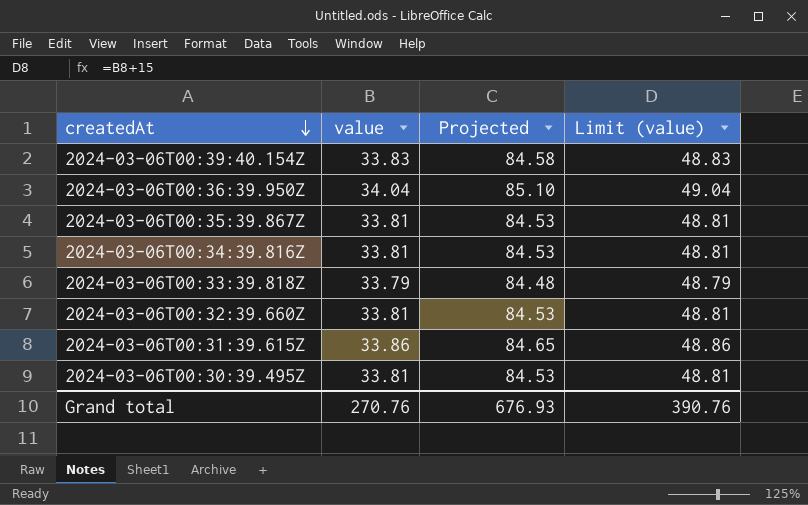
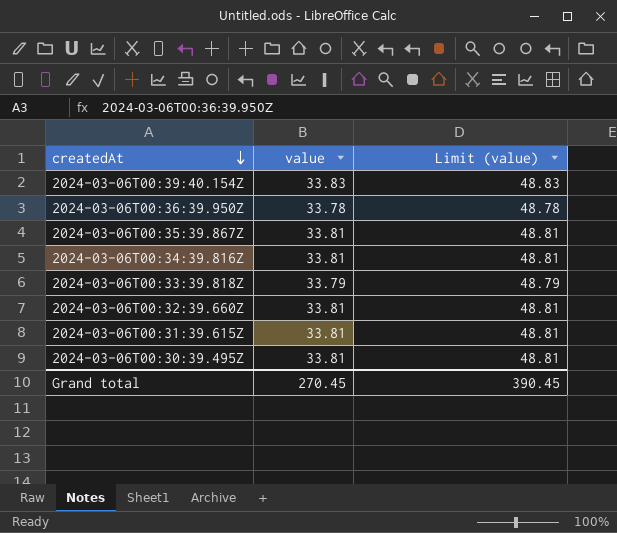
column Projected | formula: [value] * 2.5 -> none
2024-03-06T00:36:39.950Z | value: 34.04 -> 33.78
2024-03-06T00:36:39.950Z | Limit (value): 49.04 -> 48.78
2024-03-06T00:31:39.615Z | value: 33.86 -> 33.81
2024-03-06T00:31:39.615Z | Limit (value): 48.86 -> 48.81
Grand total | value: 270.76 -> 270.45
Grand total | Limit (value): 390.76 -> 390.45

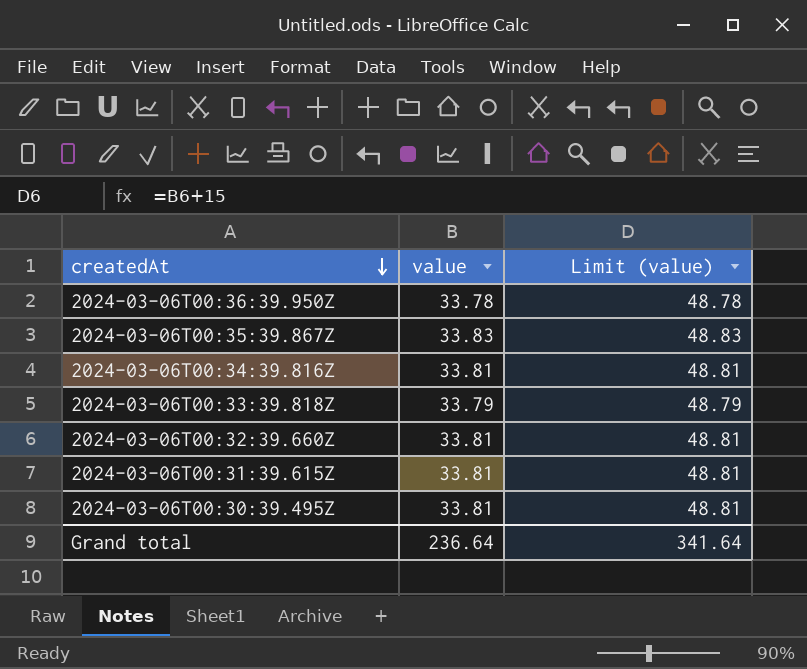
row 2024-03-06T00:39:40.154Z: 33.83 | 48.83 -> none
2024-03-06T00:35:39.867Z | value: 33.81 -> 33.83
2024-03-06T00:35:39.867Z | Limit (value): 48.81 -> 48.83
Grand total | value: 270.45 -> 236.64
Grand total | Limit (value): 390.45 -> 341.64

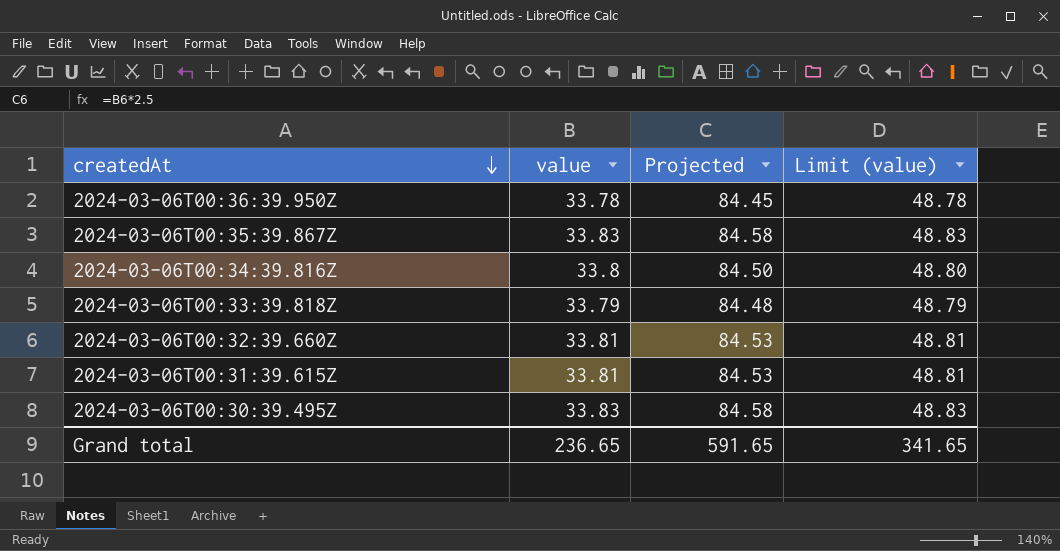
column Projected | formula: none -> [value] * 2.5
2024-03-06T00:34:39.816Z | value: 33.81 -> 33.8
2024-03-06T00:34:39.816Z | Limit (value): 48.81 -> 48.80
2024-03-06T00:30:39.495Z | value: 33.81 -> 33.83
2024-03-06T00:30:39.495Z | Limit (value): 48.81 -> 48.83
Grand total | value: 236.64 -> 236.65
Grand total | Limit (value): 341.64 -> 341.65

